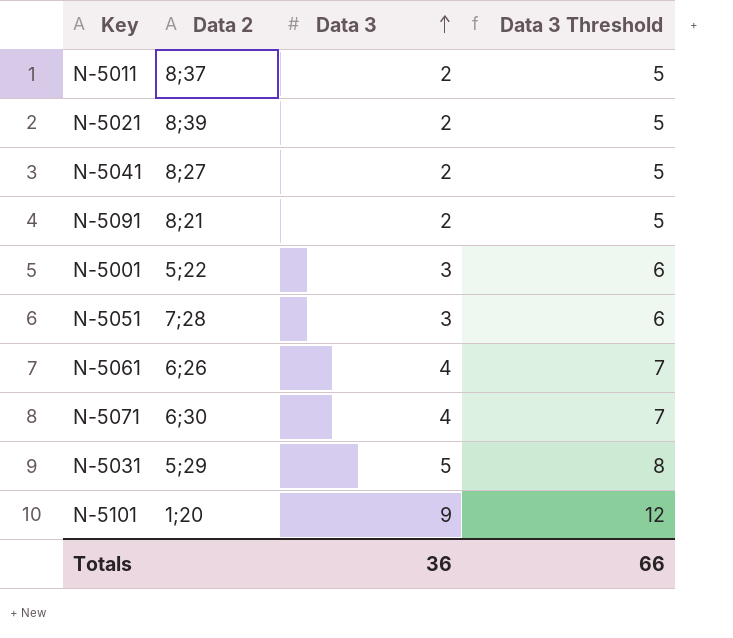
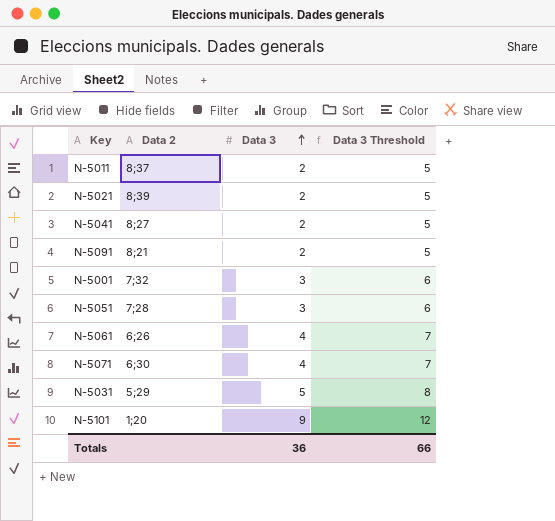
N-5001 | Data 2: 5;22 -> 7;32

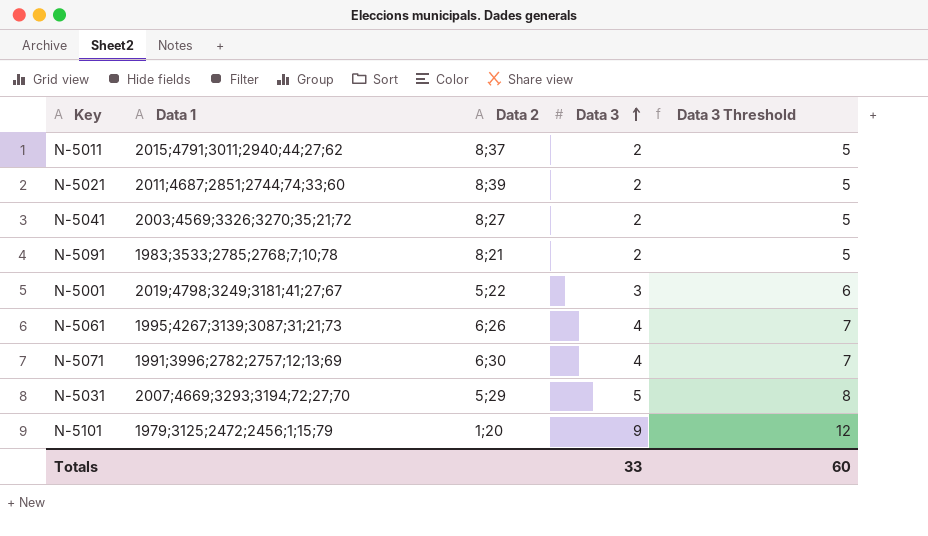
column Data 1 | position: none -> 2
row N-5051: 7;28 | 3 | 6 -> none
N-5001 | Data 2: 7;32 -> 5;22
Totals | Data 3: 36 -> 33
Totals | Data 3 Threshold: 66 -> 60

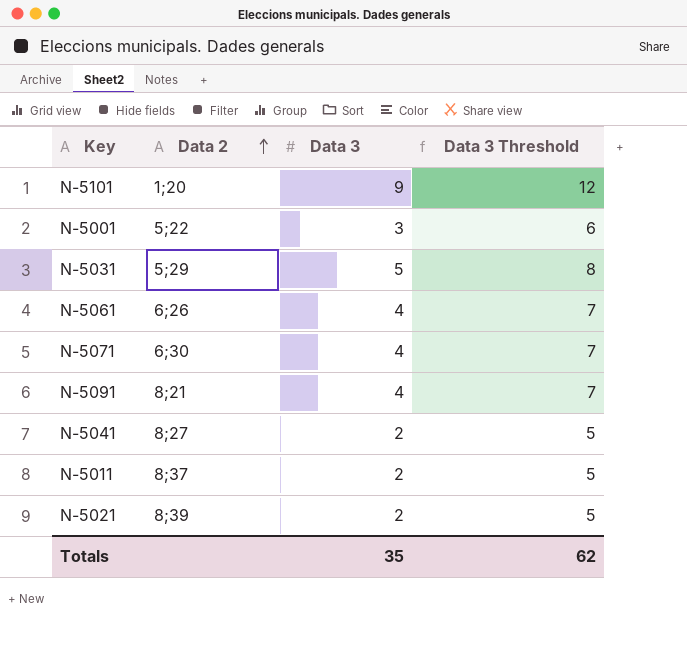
row order: Data 3 ascending -> Data 2 ascending
column Data 1 | position: 2 -> none
N-5091 | Data 3: 2 -> 4
N-5091 | Data 3 Threshold: 5 -> 7
Totals | Data 3: 33 -> 35
Totals | Data 3 Threshold: 60 -> 62

